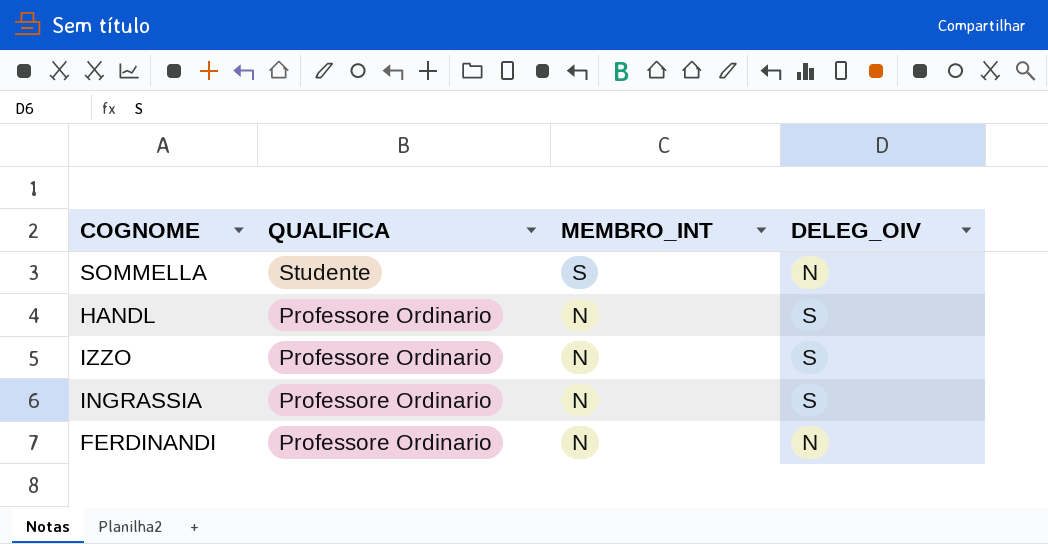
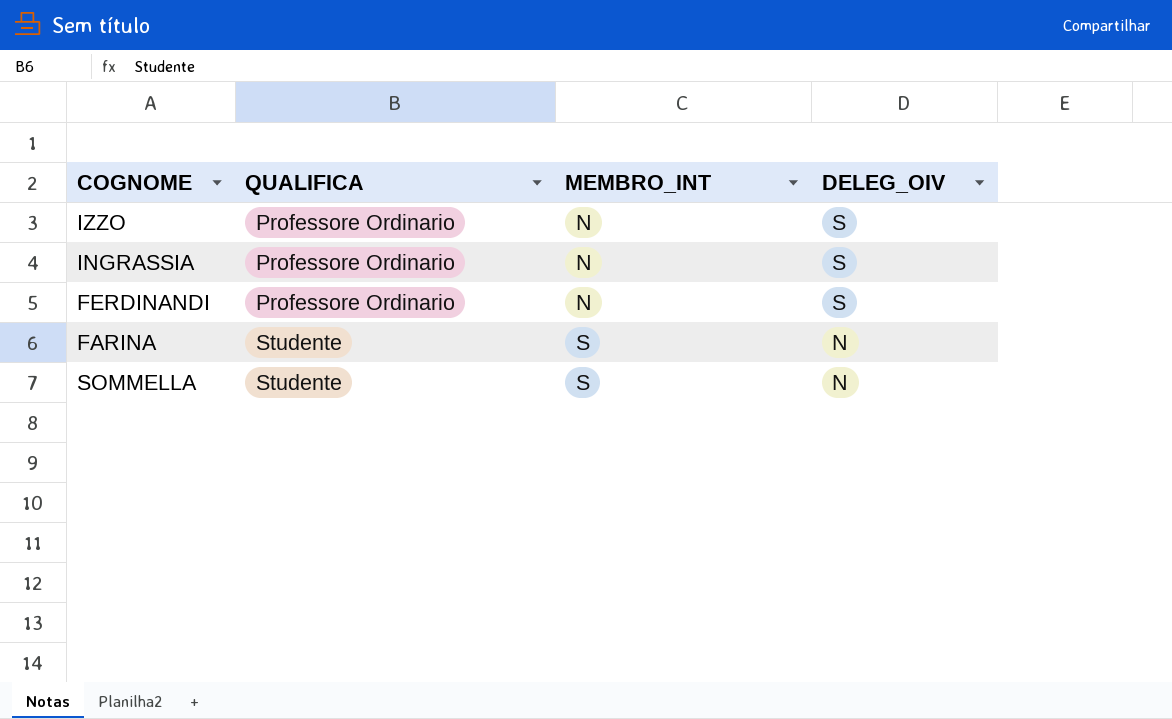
row order: QUALIFICA descending -> QUALIFICA ascending
row HANDL: Professore Ordinario | N | S -> none
FERDINANDI | DELEG_OIV: N -> S
row FARINA: none -> Studente | S | N

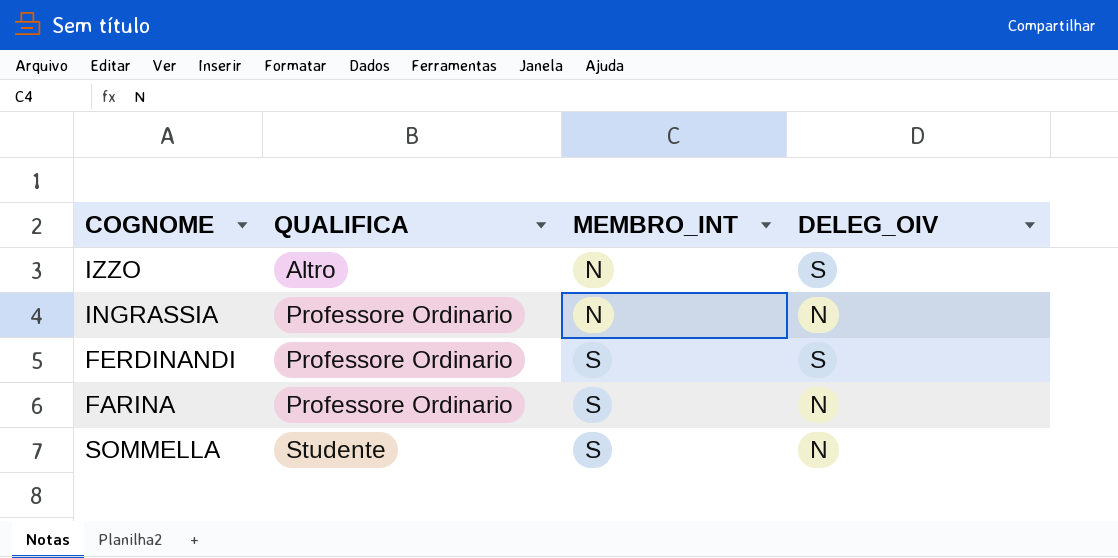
IZZO | QUALIFICA: Professore Ordinario -> Altro
INGRASSIA | DELEG_OIV: S -> N
FERDINANDI | MEMBRO_INT: N -> S
FARINA | QUALIFICA: Studente -> Professore Ordinario

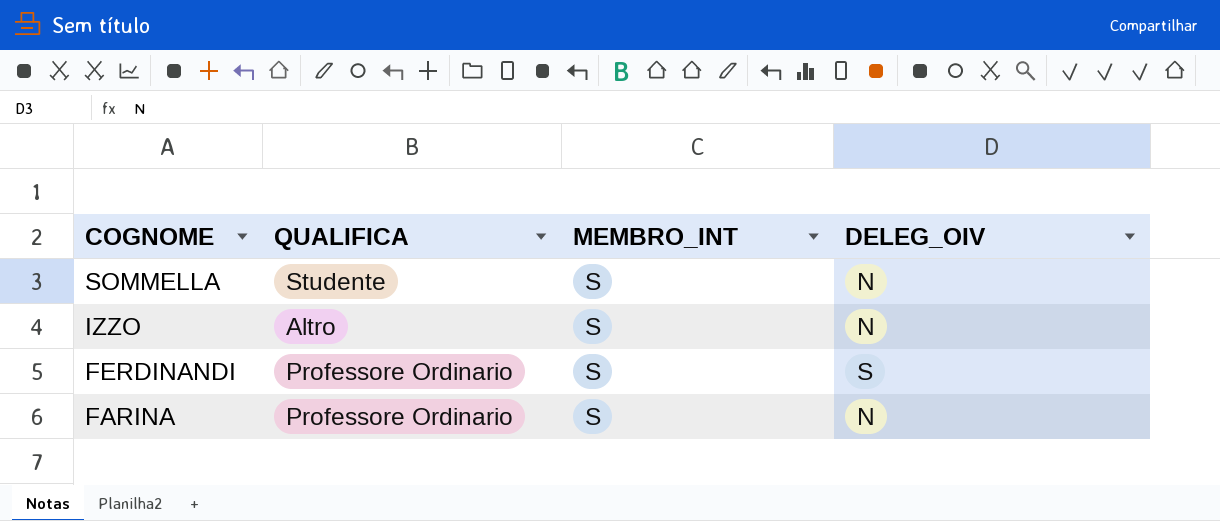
row order: QUALIFICA ascending -> COGNOME descending
row INGRASSIA: Professore Ordinario | N | N -> none
IZZO | MEMBRO_INT: N -> S
IZZO | DELEG_OIV: S -> N

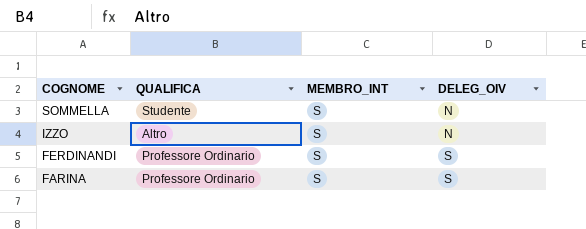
FARINA | DELEG_OIV: N -> S

